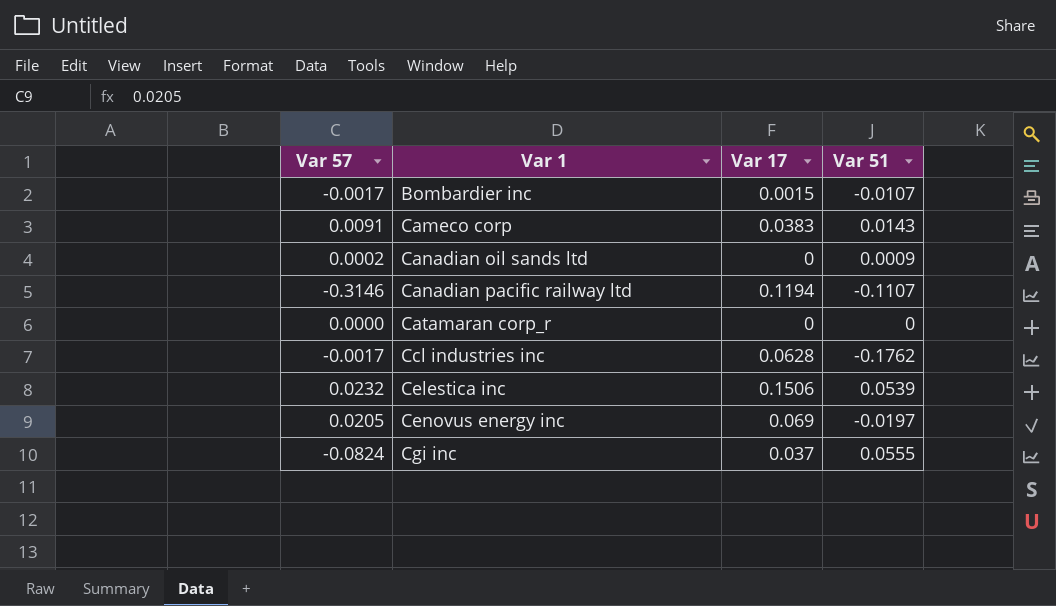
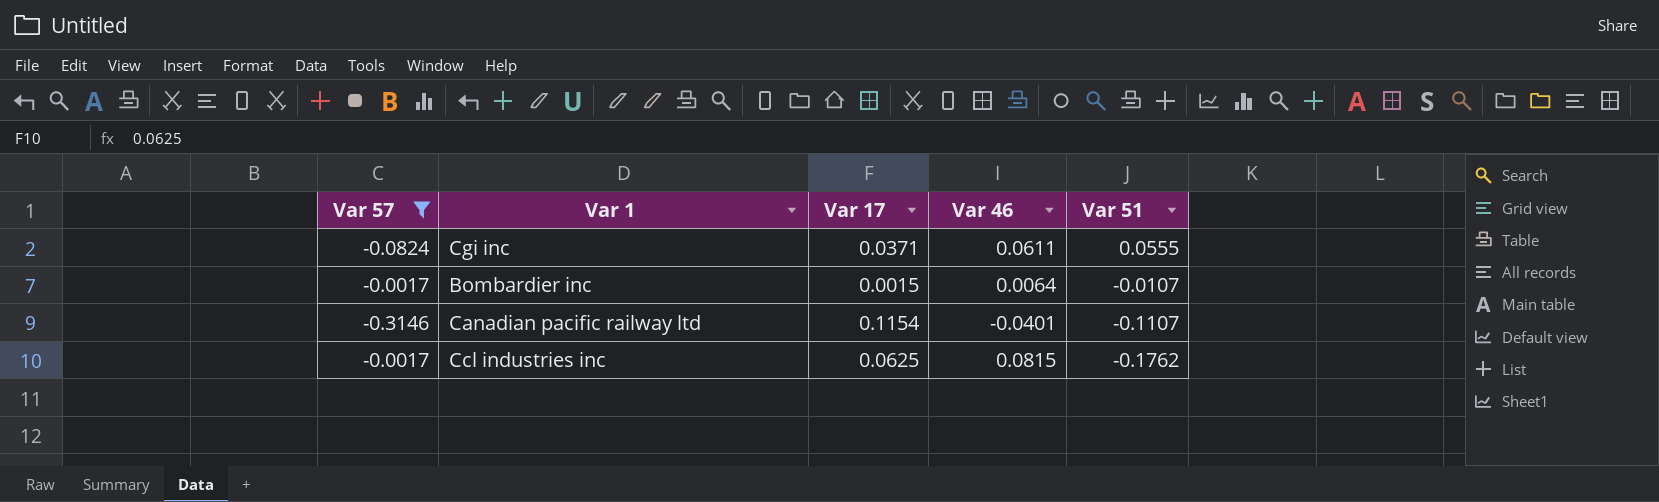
filter: none -> Var 57 <= -0.0017
row order: Var 1 ascending -> Var 51 descending
column Var 46 | position: none -> 4
Cgi inc | Var 17: 0.037 -> 0.0371
Canadian pacific railway ltd | Var 17: 0.1194 -> 0.1154
Ccl industries inc | Var 17: 0.0628 -> 0.0625

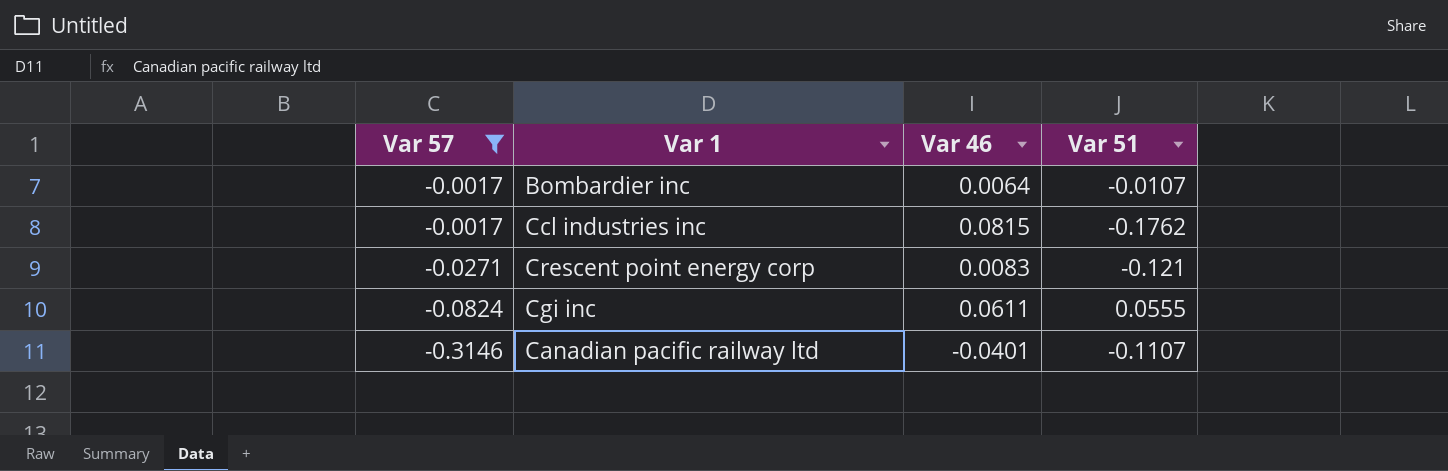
row order: Var 51 descending -> Var 57 descending
column Var 17 | position: 3 -> none
row Crescent point energy corp: none -> -0.0271 | 0.0083 | -0.121

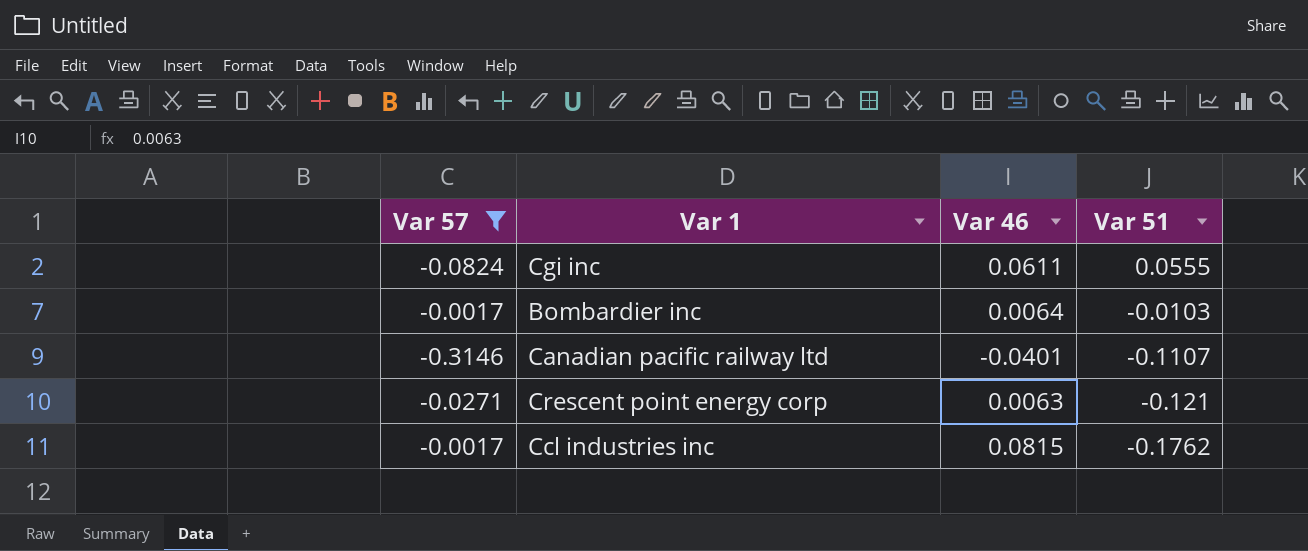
row order: Var 57 descending -> Var 51 descending
Bombardier inc | Var 51: -0.0107 -> -0.0103
Crescent point energy corp | Var 46: 0.0083 -> 0.0063

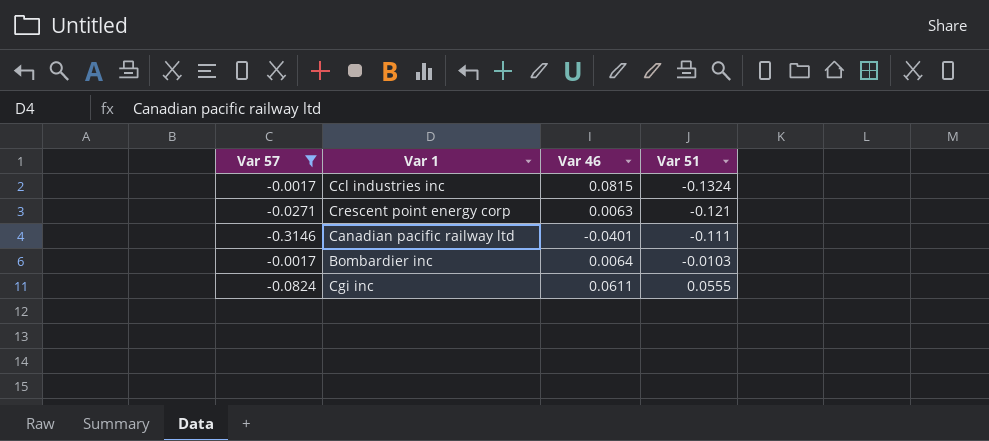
row order: Var 51 descending -> Var 51 ascending
Ccl industries inc | Var 51: -0.1762 -> -0.1324
Canadian pacific railway ltd | Var 51: -0.1107 -> -0.111

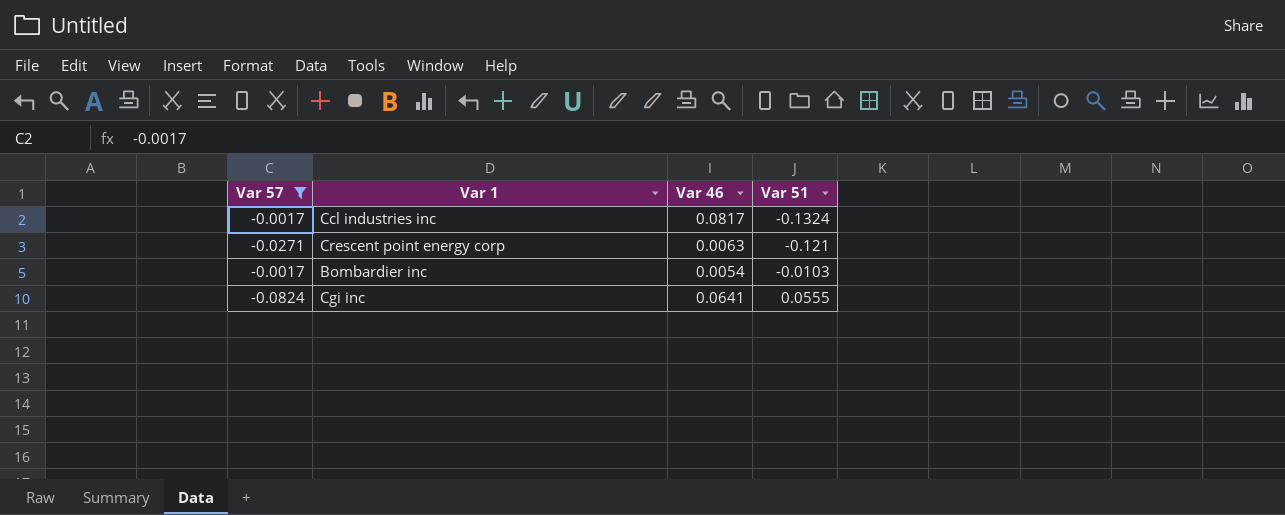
row Canadian pacific railway ltd: -0.3146 | -0.0401 | -0.111 -> none
Ccl industries inc | Var 46: 0.0815 -> 0.0817
Bombardier inc | Var 46: 0.0064 -> 0.0054
Cgi inc | Var 46: 0.0611 -> 0.0641

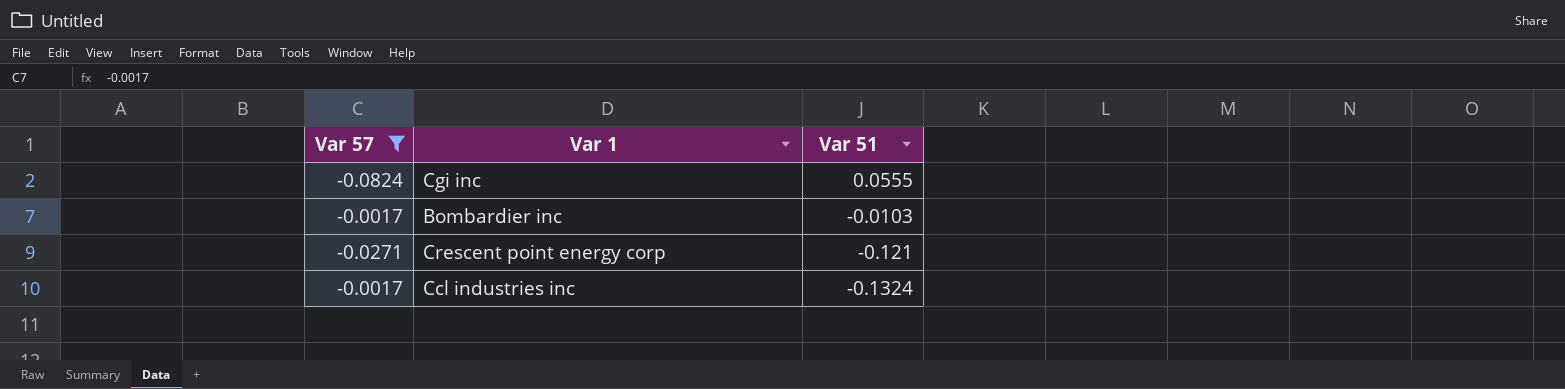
row order: Var 51 ascending -> Var 51 descending
column Var 46 | position: 3 -> none

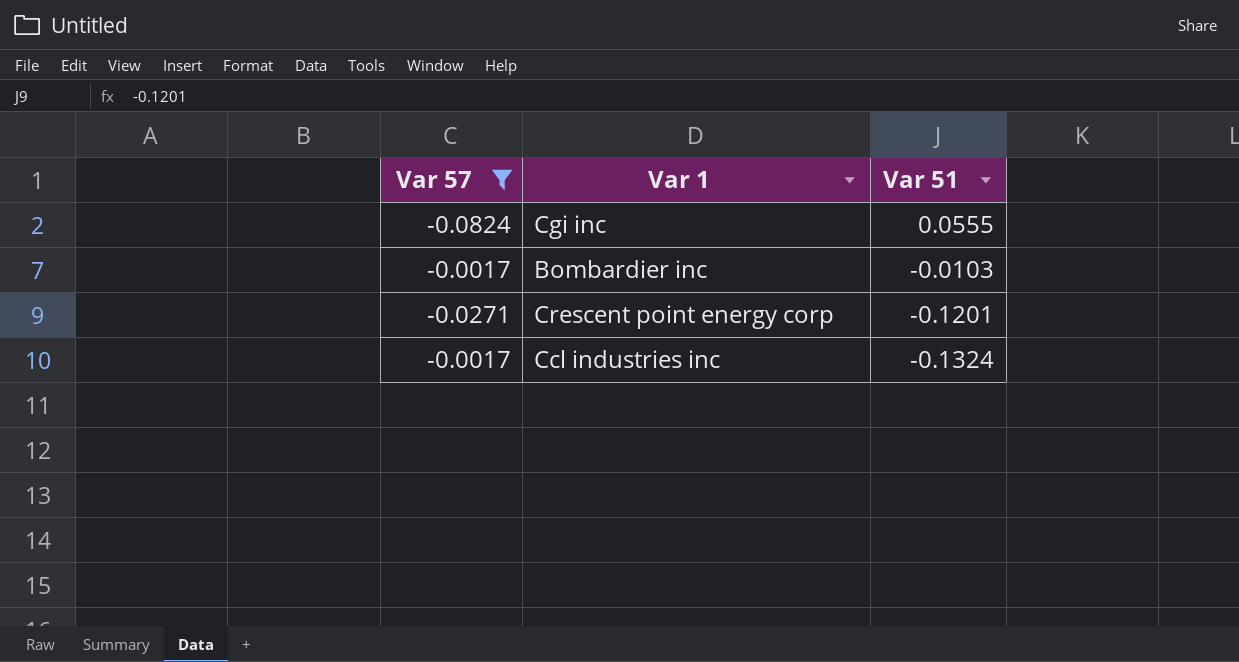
Crescent point energy corp | Var 51: -0.121 -> -0.1201

